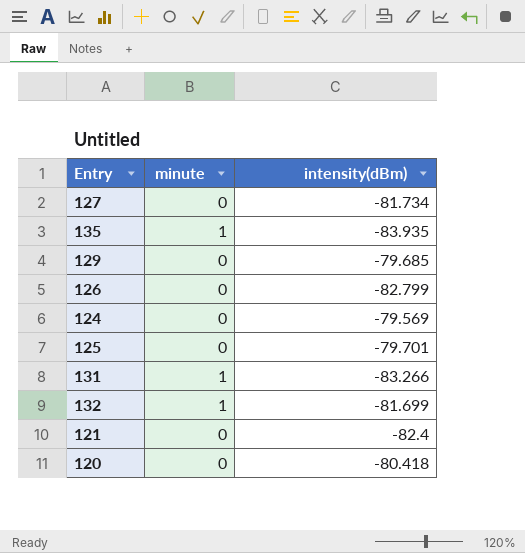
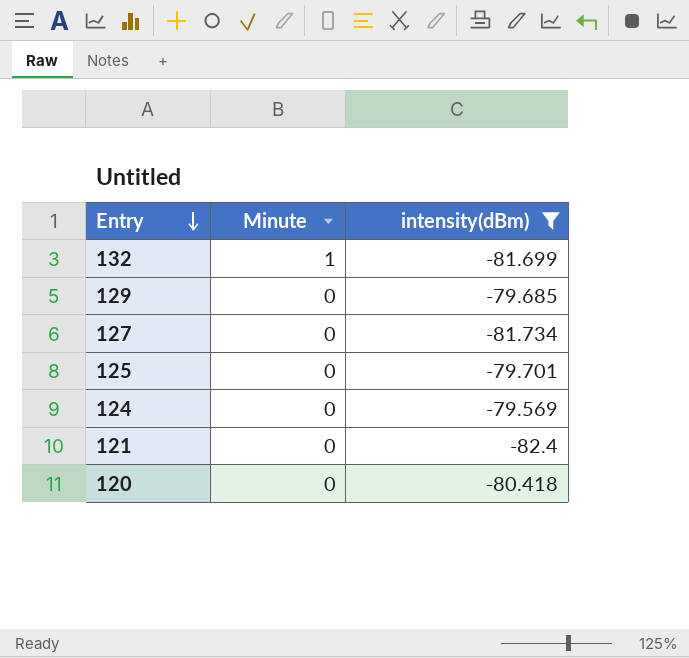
filter: none -> intensity(dBm) >= -82.4
row order: none -> Entry descending
column name: minute -> Minute

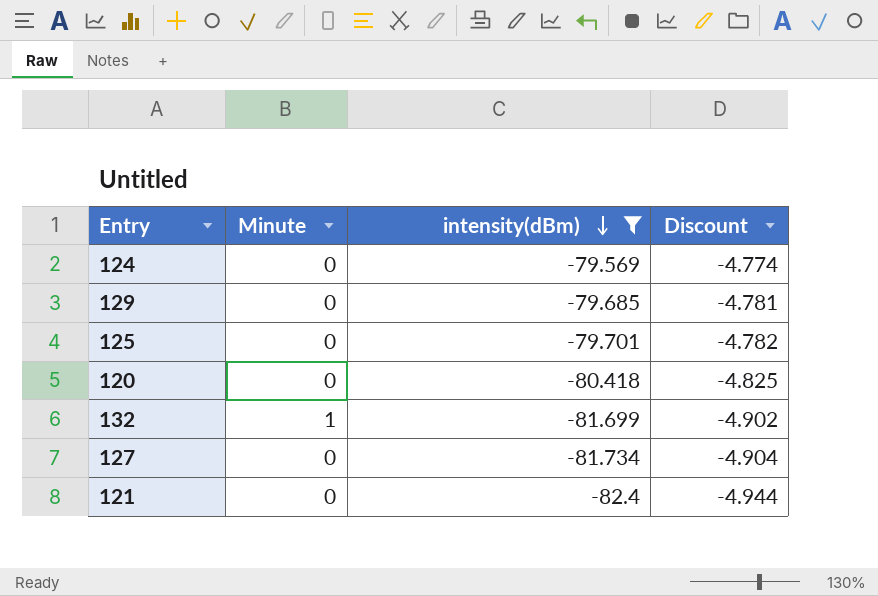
row order: Entry descending -> intensity(dBm) descending
column Discount | formula: none -> [intensity(dBm)] * 0.06

